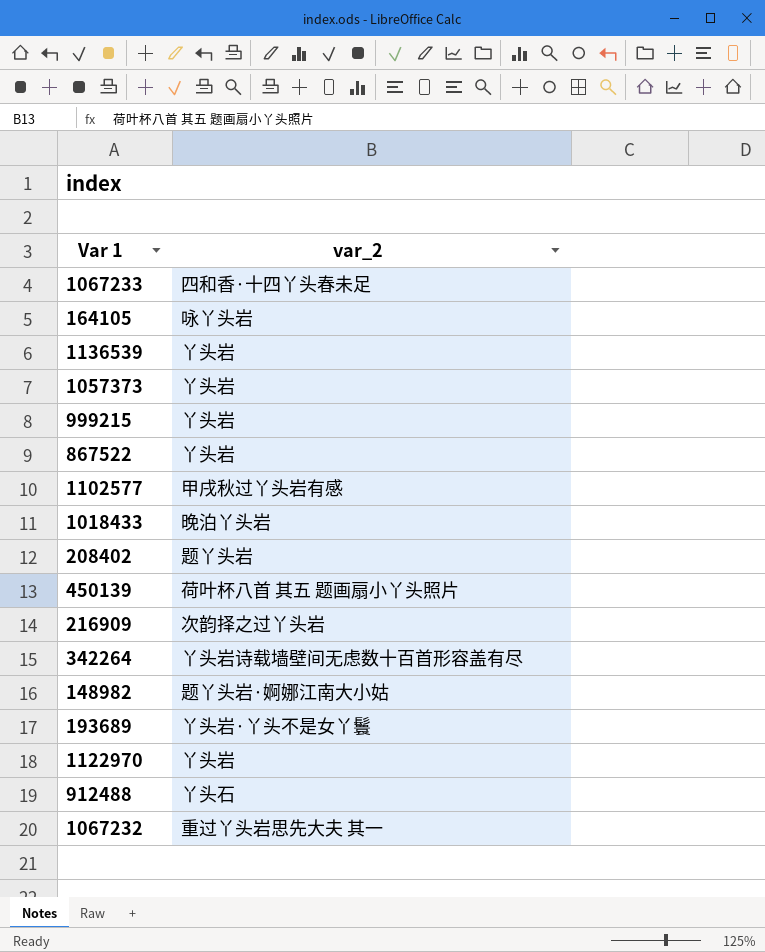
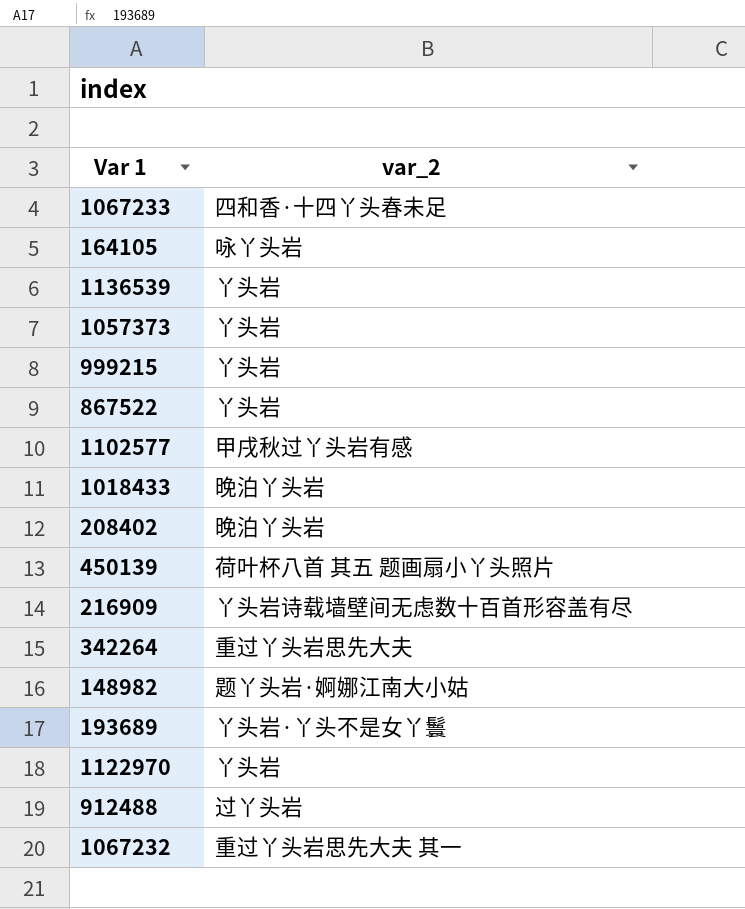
208402 | var_2: 题丫头岩 -> 晚泊丫头岩
216909 | var_2: 次韵择之过丫头岩 -> 丫头岩诗载墙壁间无虑数十百首形容盖有尽
342264 | var_2: 丫头岩诗载墙壁间无虑数十百首形容盖有尽 -> 重过丫头岩思先大夫
912488 | var_2: 丫头石 -> 过丫头岩

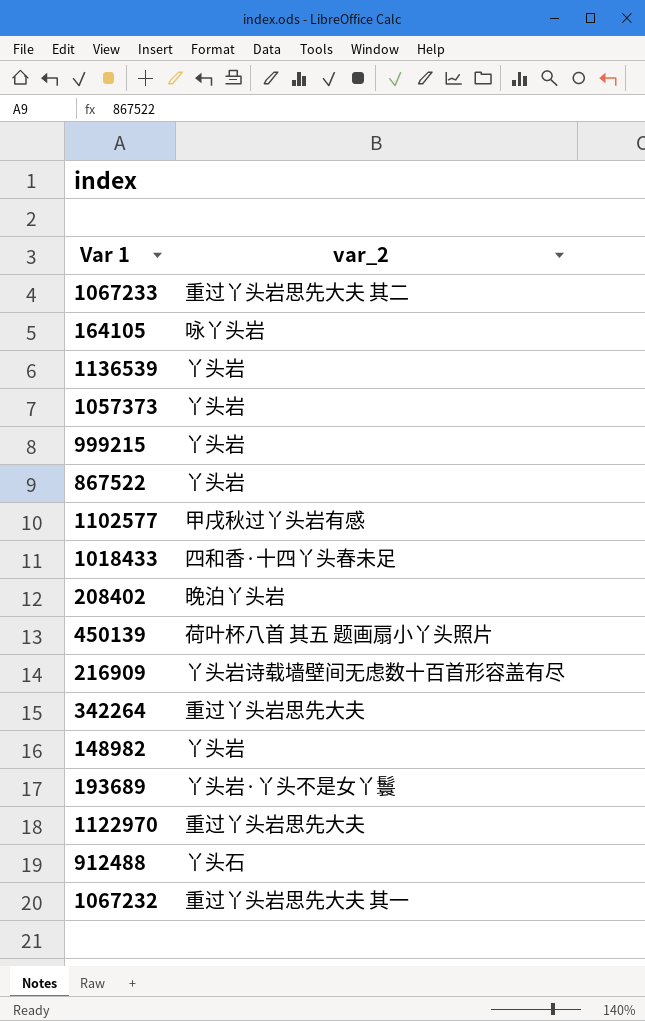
1067233 | var_2: 四和香·十四丫头春未足 -> 重过丫头岩思先大夫 其二
1018433 | var_2: 晚泊丫头岩 -> 四和香·十四丫头春未足
148982 | var_2: 题丫头岩·婀娜江南大小姑 -> 丫头岩
1122970 | var_2: 丫头岩 -> 重过丫头岩思先大夫
912488 | var_2: 过丫头岩 -> 丫头石

